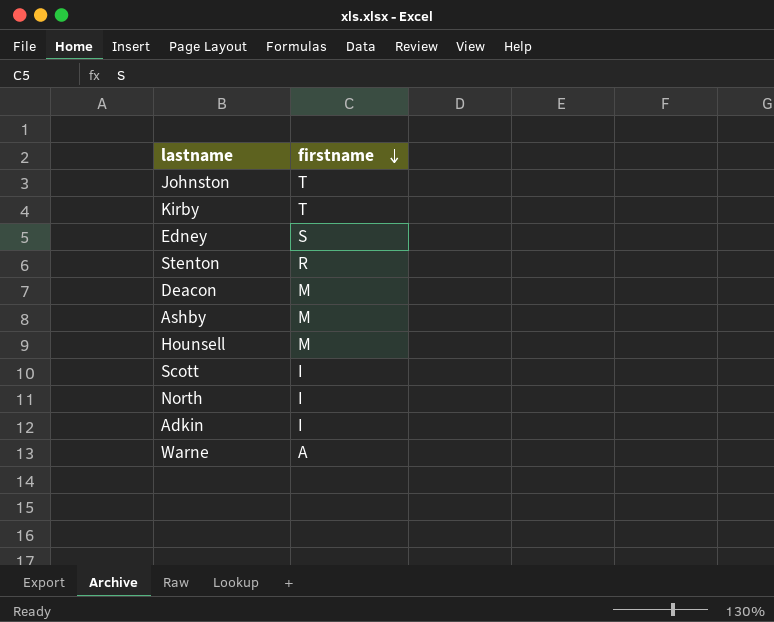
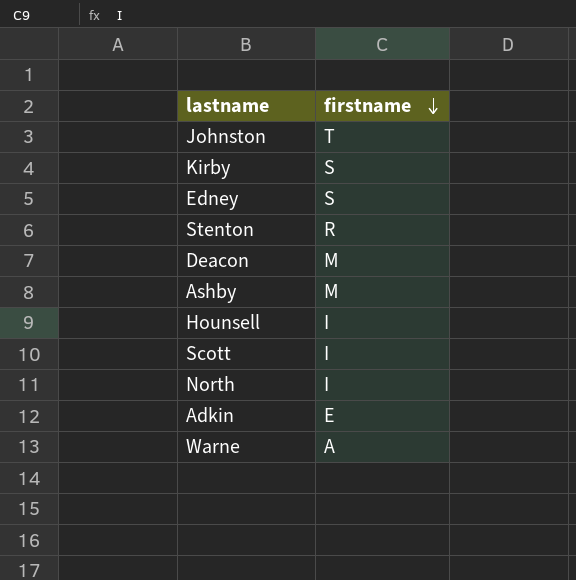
Kirby | firstname: T -> S
Hounsell | firstname: M -> I
Adkin | firstname: I -> E

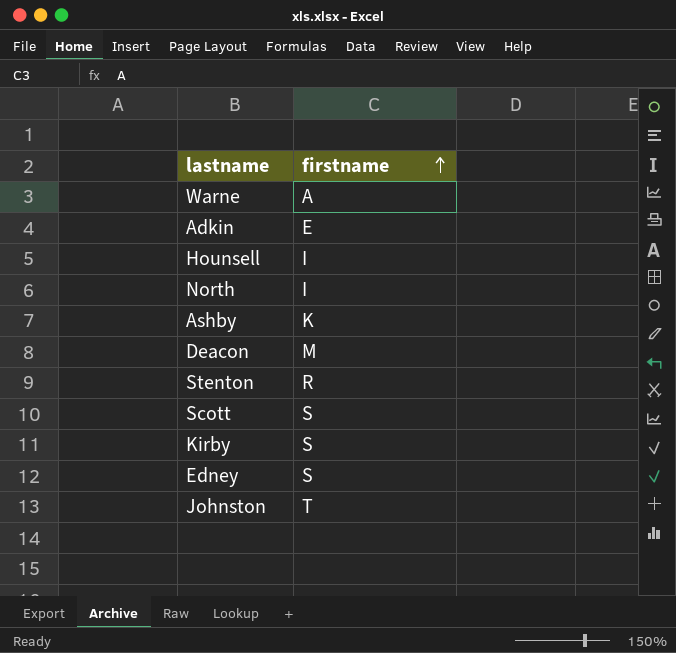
row order: firstname descending -> firstname ascending
Ashby | firstname: M -> K
Scott | firstname: I -> S

